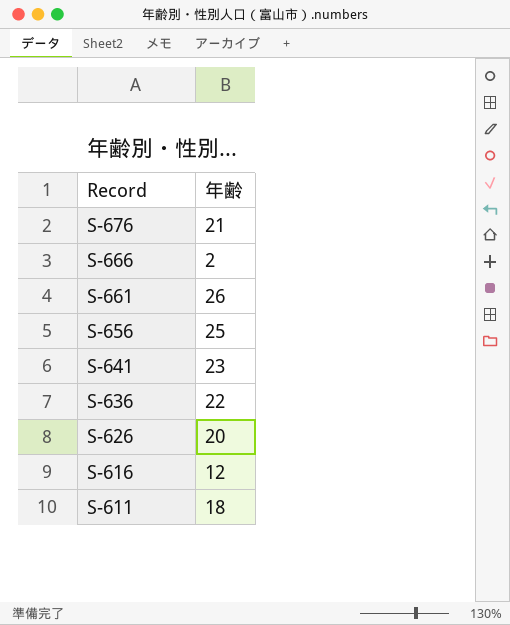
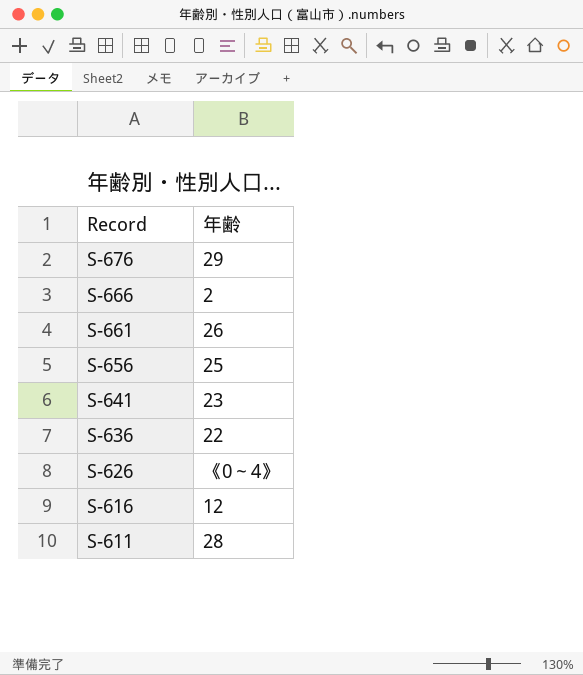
S-676 | 年齢: 21 -> 29
S-626 | 年齢: 20 -> 《0～4》
S-611 | 年齢: 18 -> 28

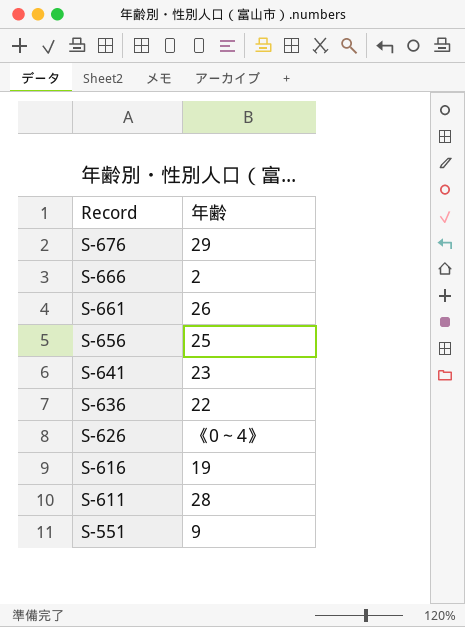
S-616 | 年齢: 12 -> 19
row S-551: none -> 9

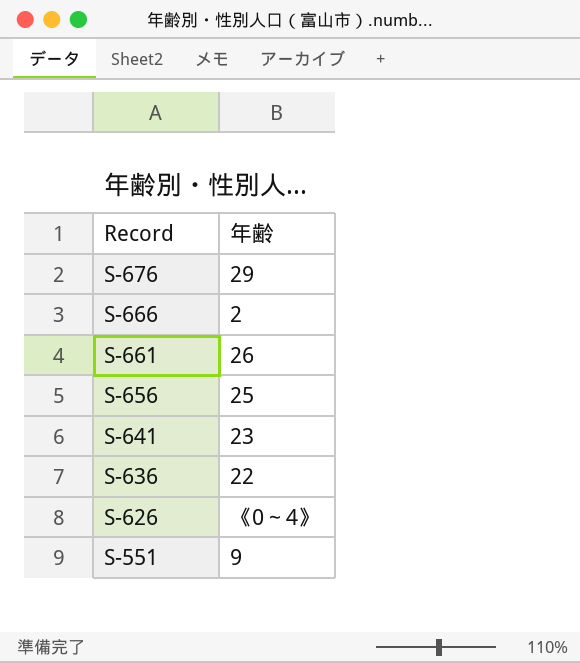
row S-616: 19 -> none
row S-611: 28 -> none

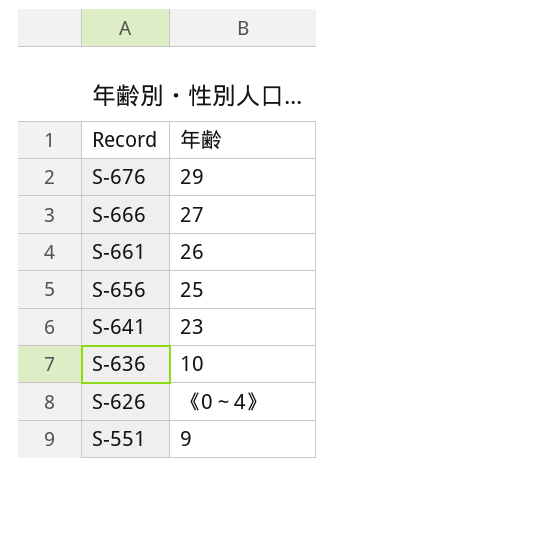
S-666 | 年齢: 2 -> 27
S-636 | 年齢: 22 -> 10

